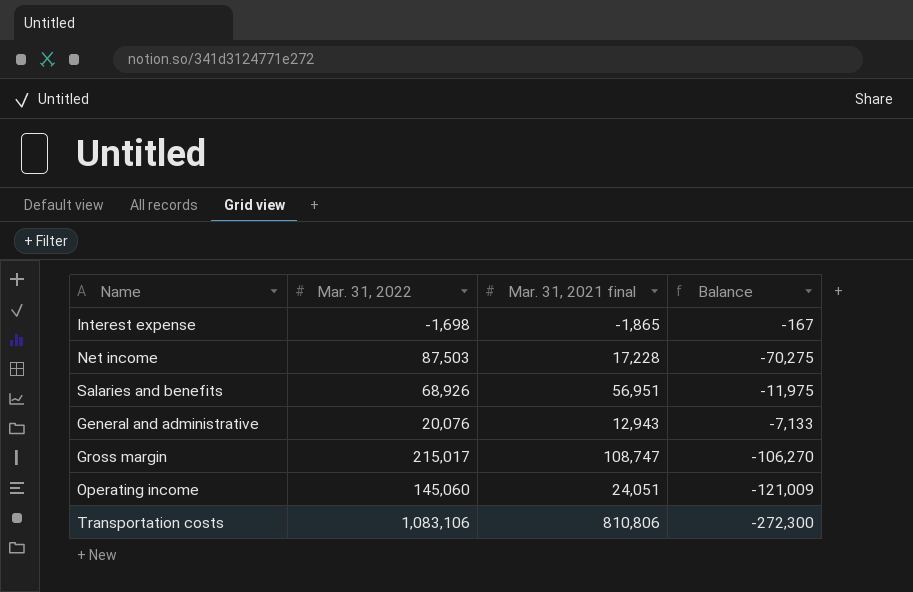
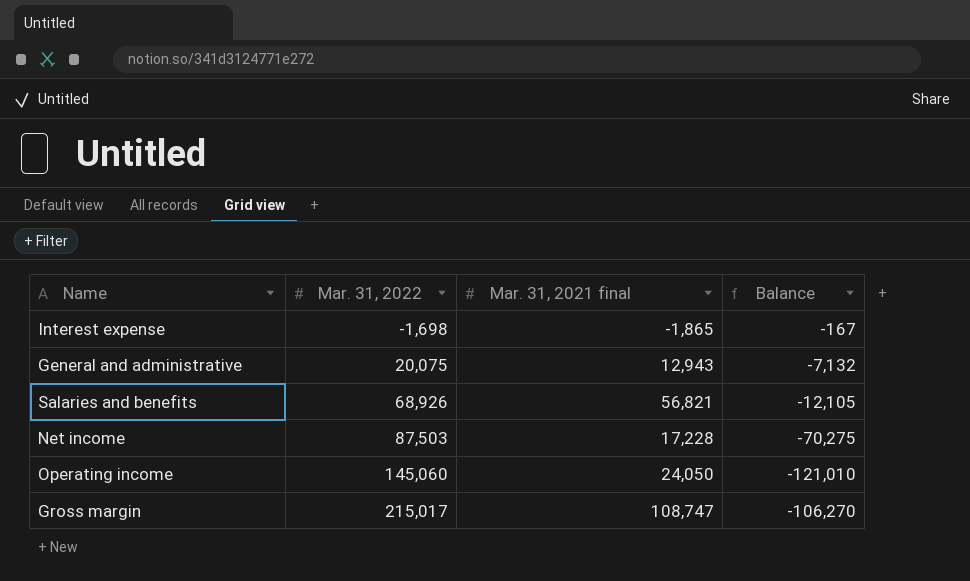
row order: none -> Mar. 31, 2022 ascending
row Transportation costs: 1,083,106 | 810,806 | -272,300 -> none
General and administrative | Mar. 31, 2022: 20,076 -> 20,075
General and administrative | Balance: -7,133 -> -7,132
Salaries and benefits | Mar. 31, 2021 final: 56,951 -> 56,821
Salaries and benefits | Balance: -11,975 -> -12,105
Operating income | Mar. 31, 2021 final: 24,051 -> 24,050
Operating income | Balance: -121,009 -> -121,010

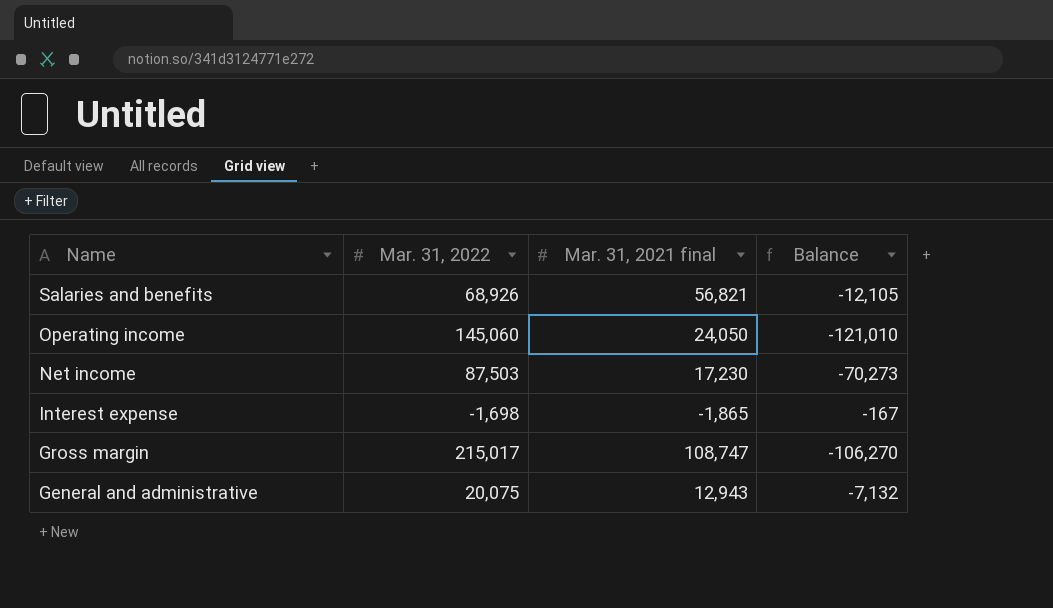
row order: Mar. 31, 2022 ascending -> Name descending
Net income | Mar. 31, 2021 final: 17,228 -> 17,230
Net income | Balance: -70,275 -> -70,273

